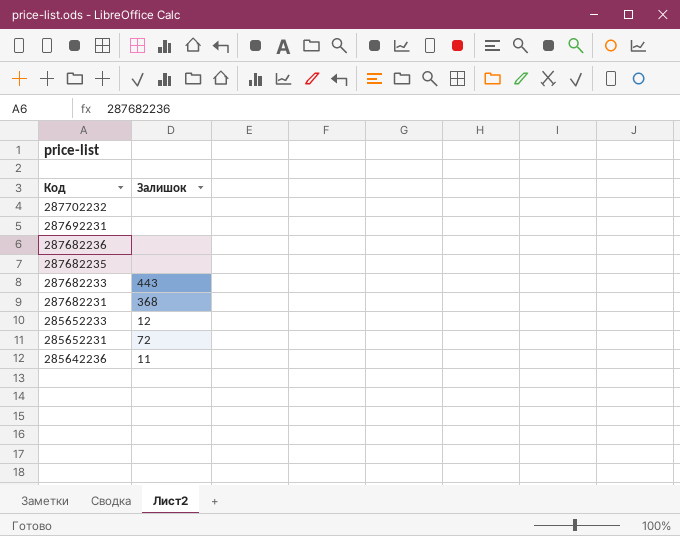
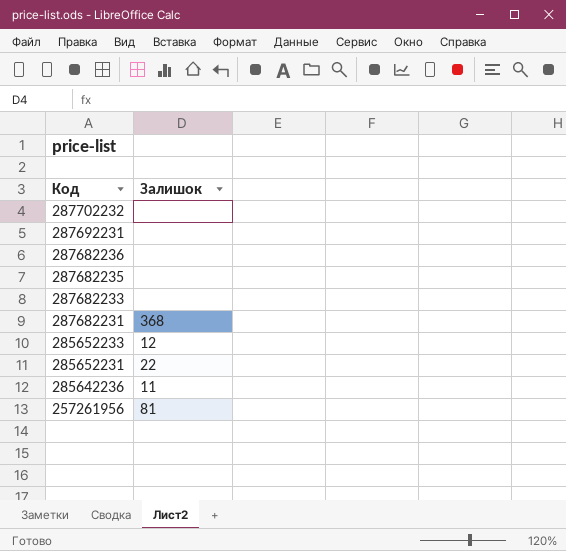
287682233 | Залишок: 443 -> none
285652231 | Залишок: 72 -> 22
row 257261956: none -> 81

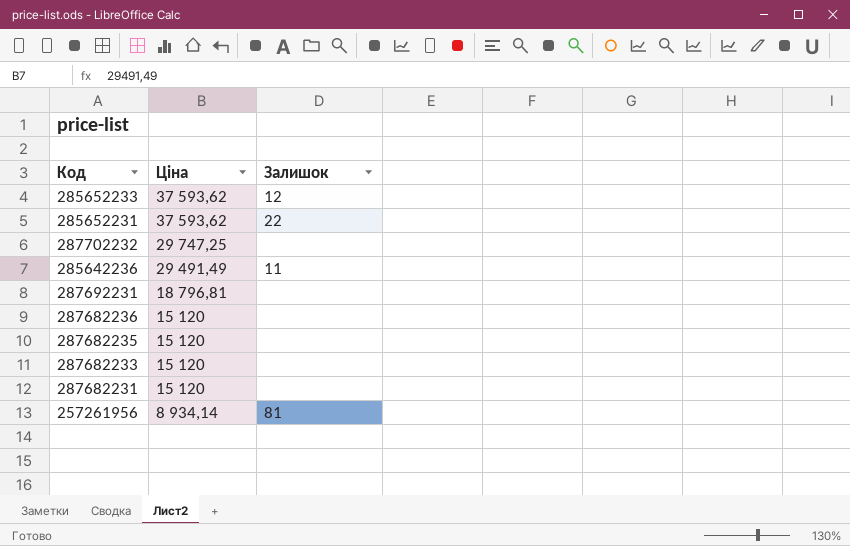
row order: Код descending -> Ціна descending
column Ціна | position: none -> 2
287682231 | Залишок: 368 -> none

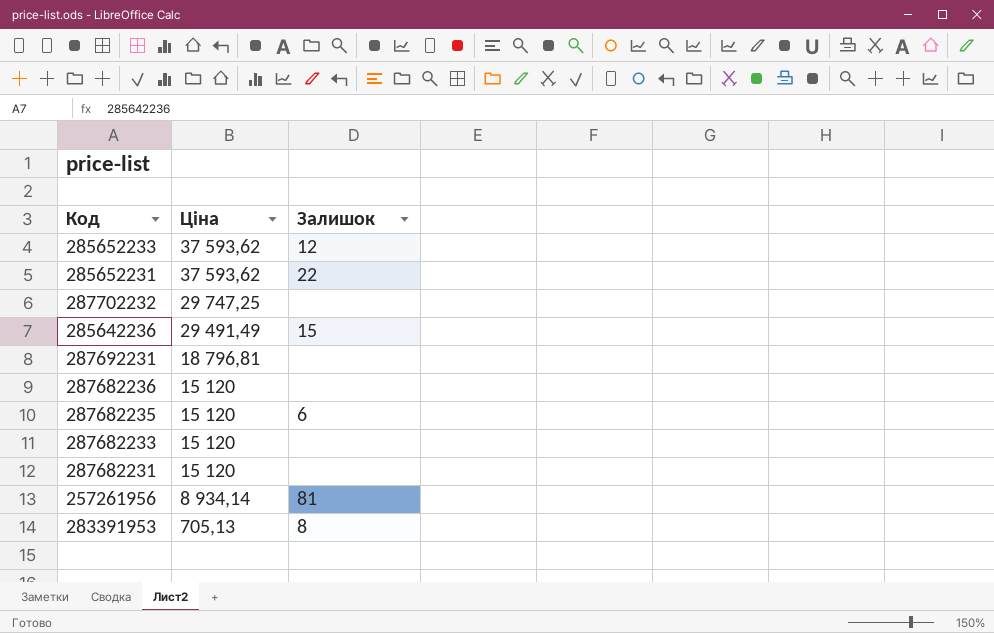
285642236 | Залишок: 11 -> 15
287682235 | Залишок: none -> 6
row 283391953: none -> 705,13 | 8

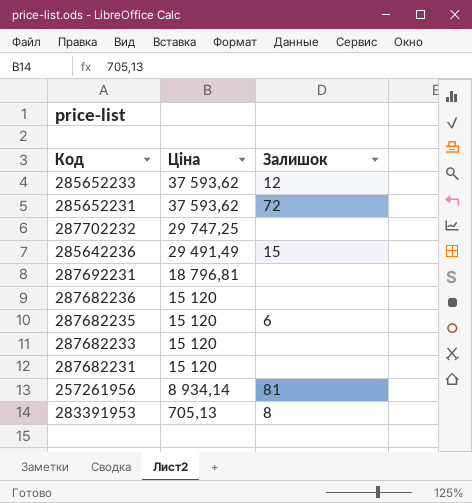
285652231 | Залишок: 22 -> 72

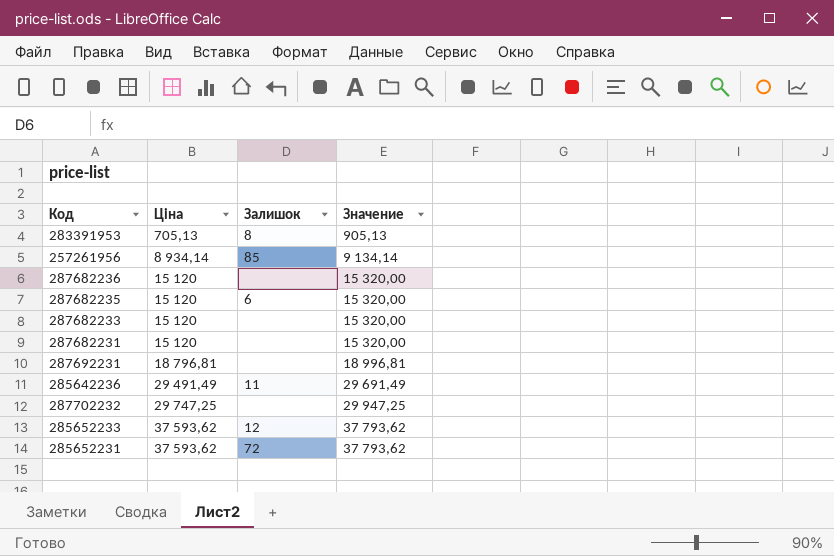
row order: Ціна descending -> Ціна ascending
column Значение | formula: none -> [Ціна] + 200
257261956 | Залишок: 81 -> 85
285642236 | Залишок: 15 -> 11

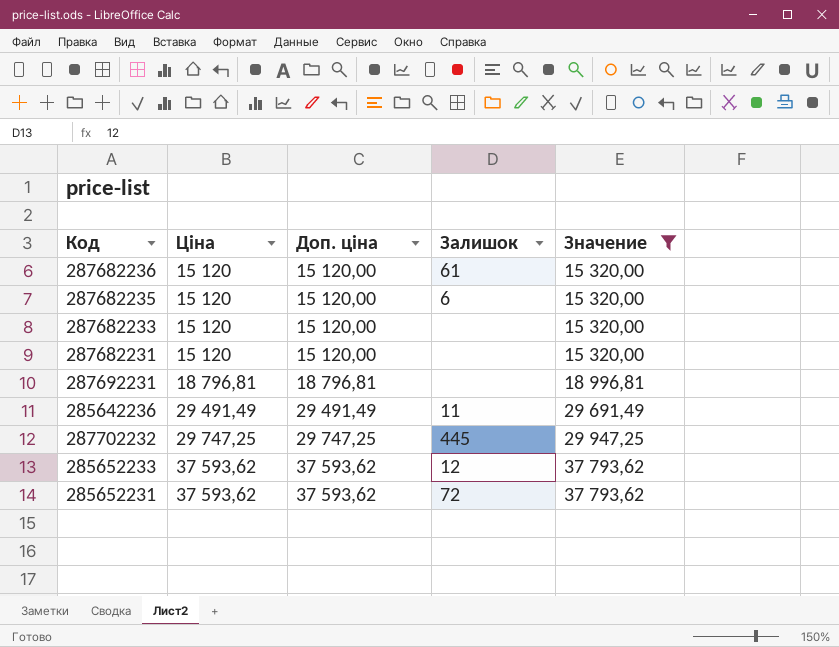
filter: none -> Значение >= 15 320,00
column Доп. ціна | position: none -> 3
287682236 | Залишок: none -> 61
287702232 | Залишок: none -> 445

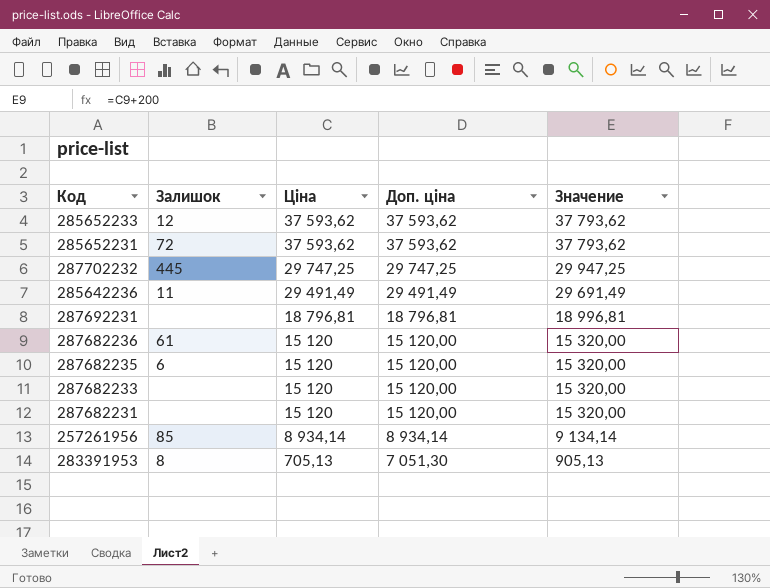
filter: Значение >= 15 320,00 -> none
row order: Ціна ascending -> Ціна descending
column Залишок | position: 4 -> 2

